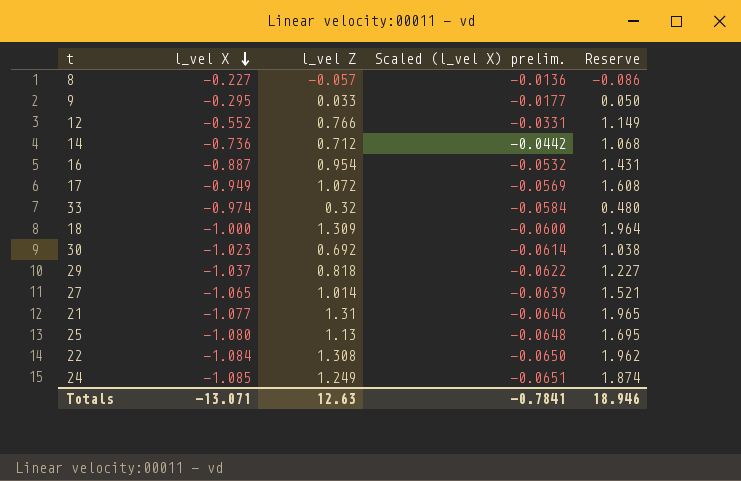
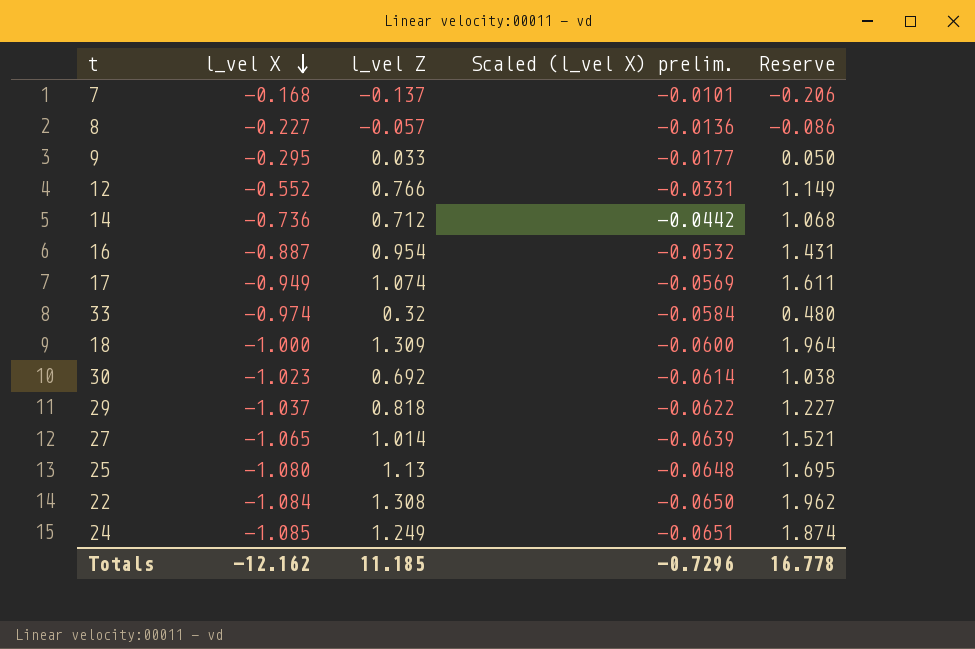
row 21: -1.077 | 1.31 | -0.0646 | 1.965 -> none
row 7: none -> -0.168 | -0.137 | -0.0101 | -0.206
17 | l_vel Z: 1.072 -> 1.074
17 | Reserve: 1.608 -> 1.611
Totals | l_vel X: -13.071 -> -12.162
Totals | l_vel Z: 12.63 -> 11.185
Totals | Scaled (l_vel X) prelim.: -0.7841 -> -0.7296
Totals | Reserve: 18.946 -> 16.778

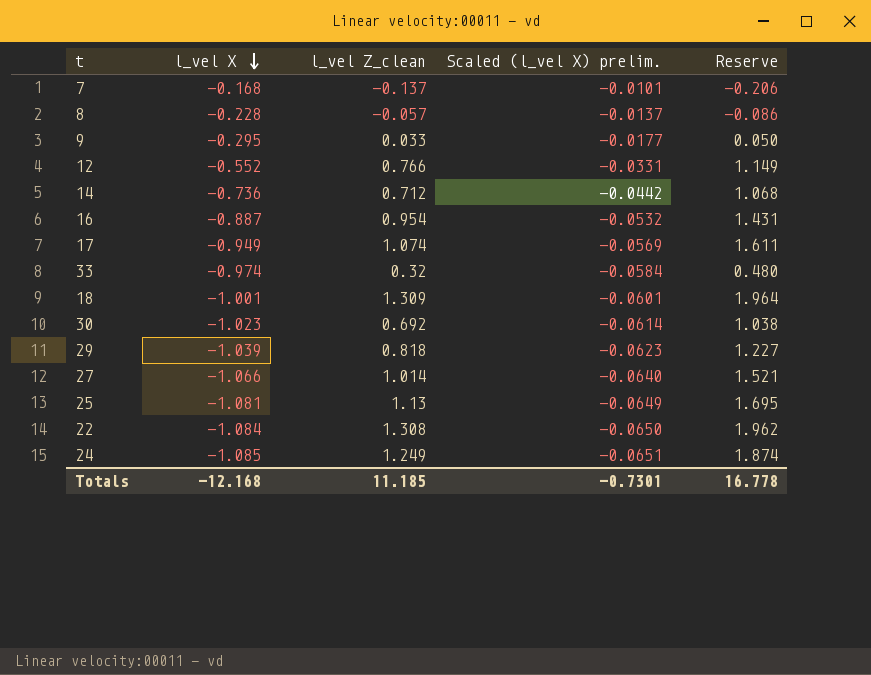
column name: l_vel Z -> l_vel Z_clean
8 | l_vel X: -0.227 -> -0.228
8 | Scaled (l_vel X) prelim.: -0.0136 -> -0.0137
18 | l_vel X: -1.000 -> -1.001
18 | Scaled (l_vel X) prelim.: -0.0600 -> -0.0601
29 | l_vel X: -1.037 -> -1.039
29 | Scaled (l_vel X) prelim.: -0.0622 -> -0.0623
27 | l_vel X: -1.065 -> -1.066
27 | Scaled (l_vel X) prelim.: -0.0639 -> -0.0640
25 | l_vel X: -1.080 -> -1.081
25 | Scaled (l_vel X) prelim.: -0.0648 -> -0.0649
Totals | l_vel X: -12.162 -> -12.168
Totals | Scaled (l_vel X) prelim.: -0.7296 -> -0.7301

